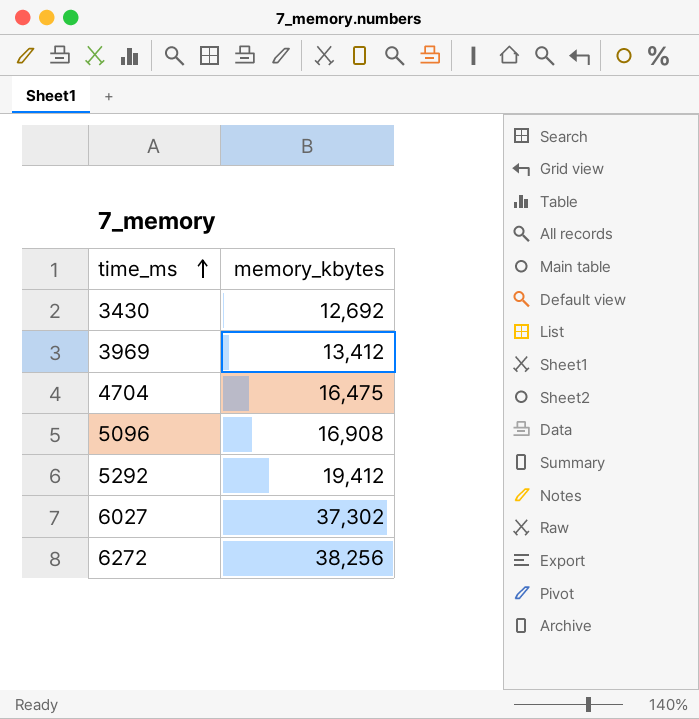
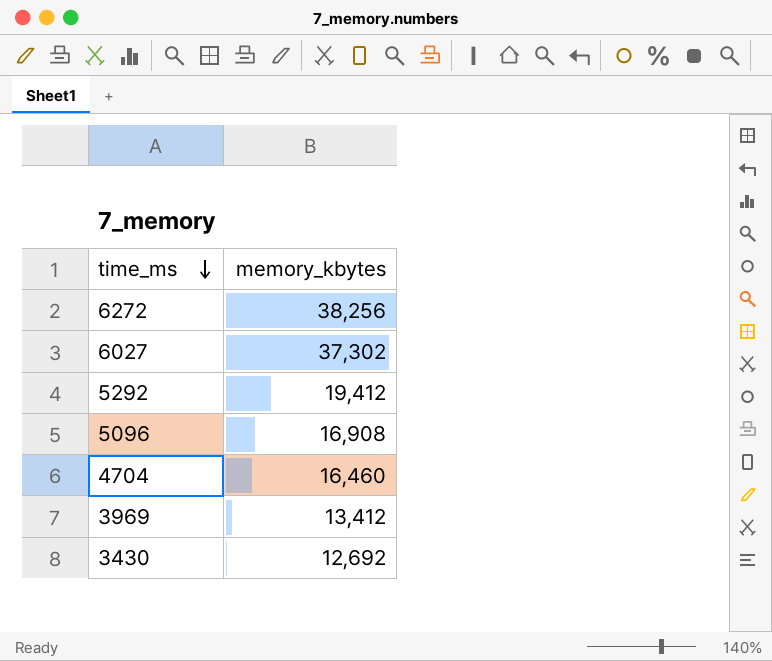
row order: time_ms ascending -> time_ms descending
4704 | memory_kbytes: 16,475 -> 16,460

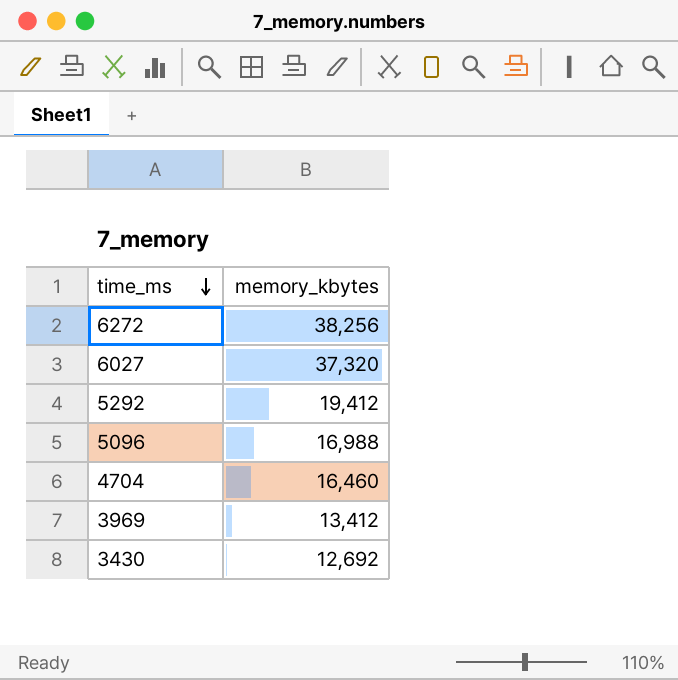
6027 | memory_kbytes: 37,302 -> 37,320
5096 | memory_kbytes: 16,908 -> 16,988

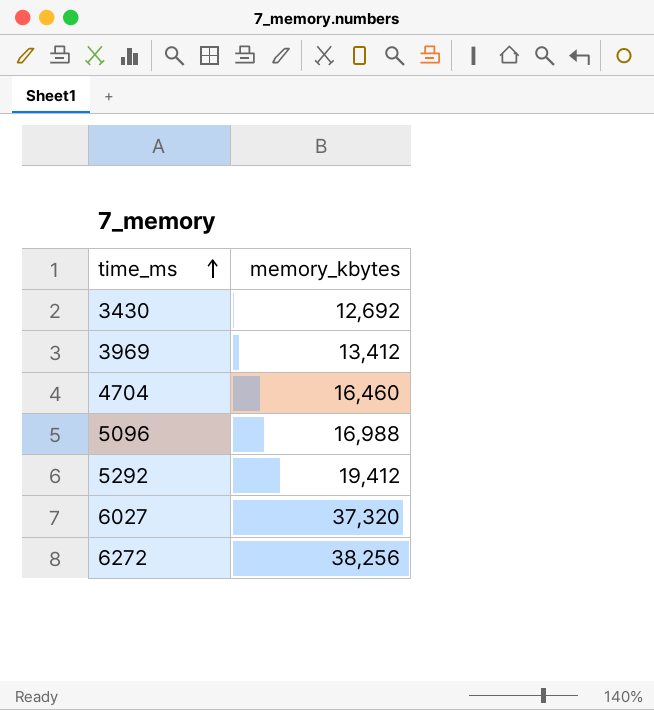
row order: time_ms descending -> time_ms ascending

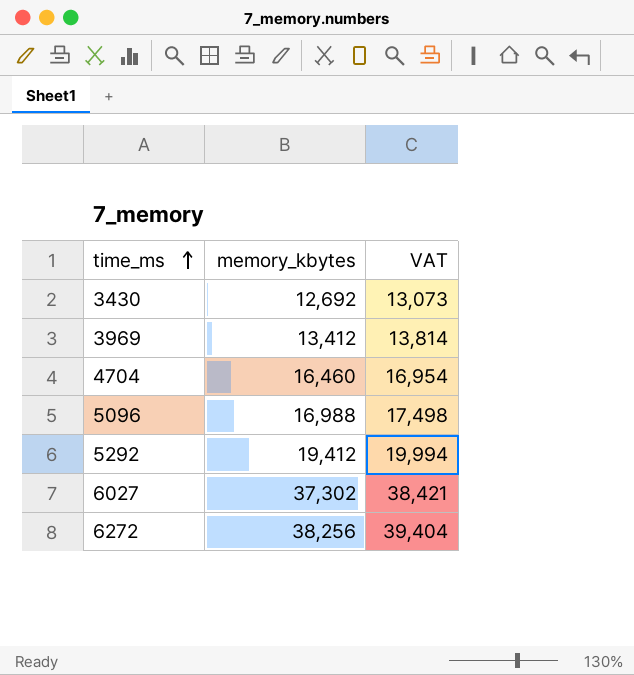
column VAT | formula: none -> [memory_kbytes] * 1.03
6027 | memory_kbytes: 37,320 -> 37,302

